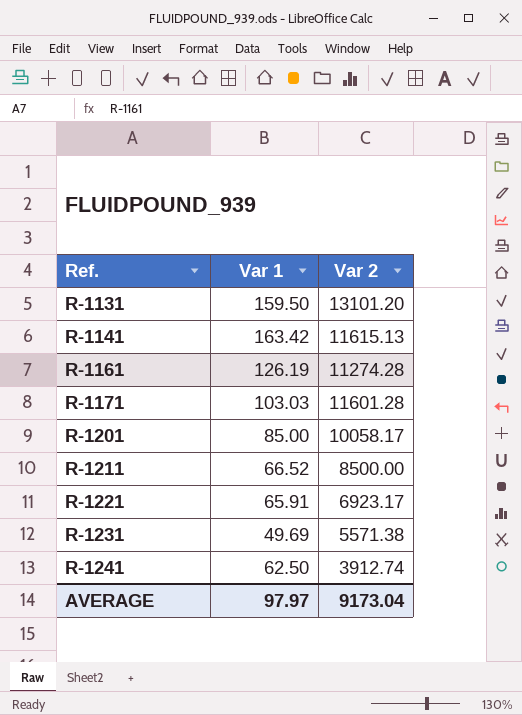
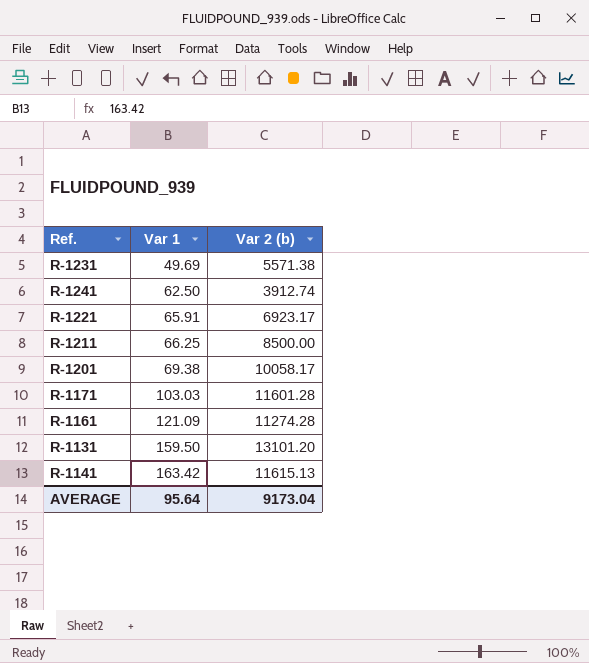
row order: Ref. ascending -> Var 1 ascending
column name: Var 2 -> Var 2 (b)
R-1211 | Var 1: 66.52 -> 66.25
R-1201 | Var 1: 85.00 -> 69.38
R-1161 | Var 1: 126.19 -> 121.09
AVERAGE | Var 1: 97.97 -> 95.64

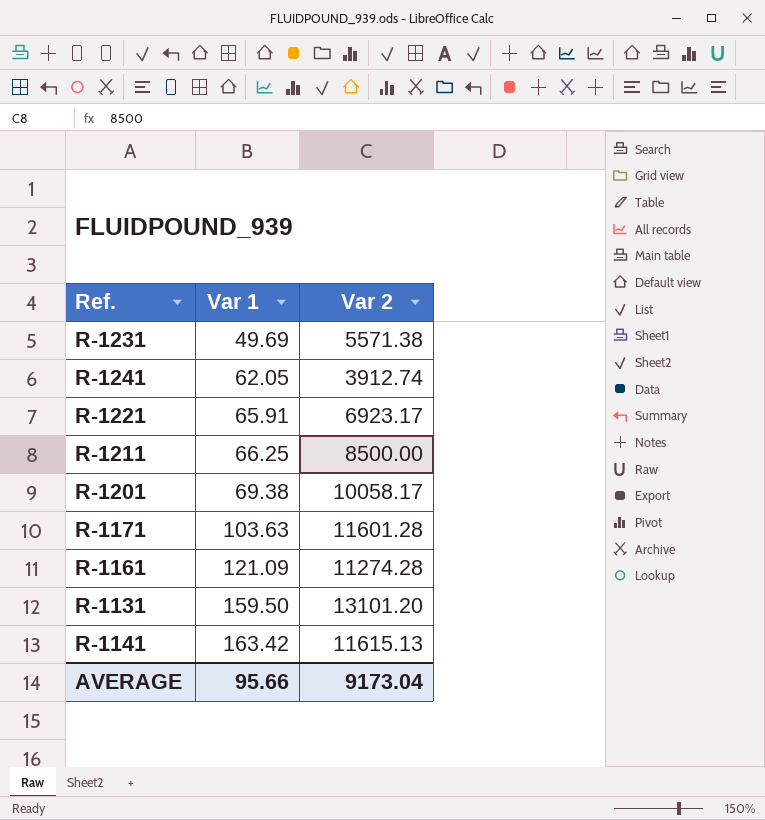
column name: Var 2 (b) -> Var 2
R-1241 | Var 1: 62.50 -> 62.05
R-1171 | Var 1: 103.03 -> 103.63
AVERAGE | Var 1: 95.64 -> 95.66

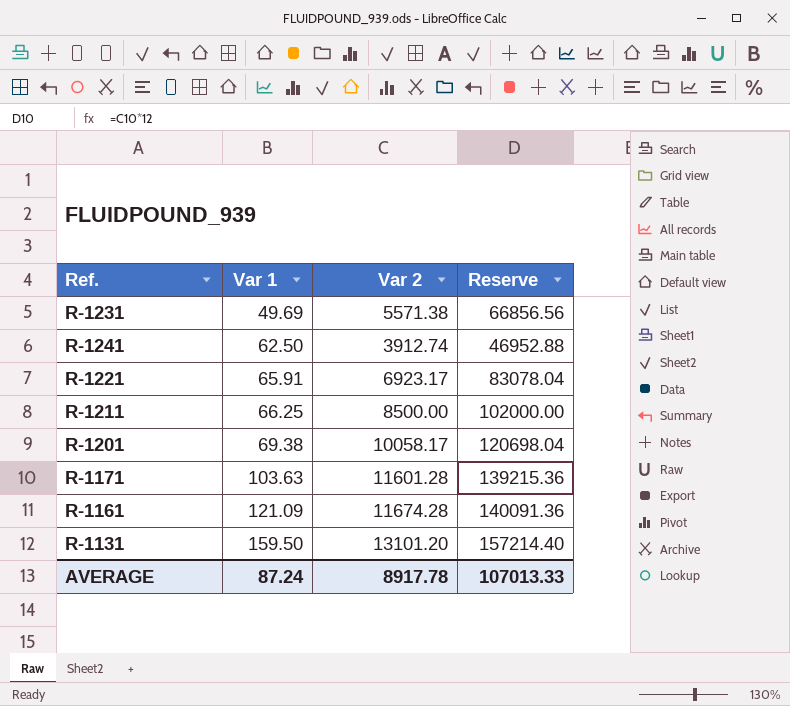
column Reserve | formula: none -> [Var 2] * 12
row R-1141: 163.42 | 11615.13 -> none
R-1241 | Var 1: 62.05 -> 62.50
R-1161 | Var 2: 11274.28 -> 11674.28
AVERAGE | Var 1: 95.66 -> 87.24
AVERAGE | Var 2: 9173.04 -> 8917.78

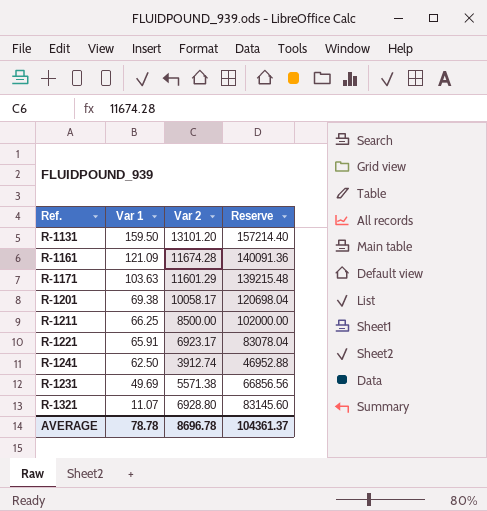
row order: Var 1 ascending -> Var 1 descending
R-1171 | Var 2: 11601.28 -> 11601.29
R-1171 | Reserve: 139215.36 -> 139215.48
row R-1321: none -> 11.07 | 6928.80 | 83145.60
AVERAGE | Var 1: 87.24 -> 78.78
AVERAGE | Var 2: 8917.78 -> 8696.78
AVERAGE | Reserve: 107013.33 -> 104361.37

